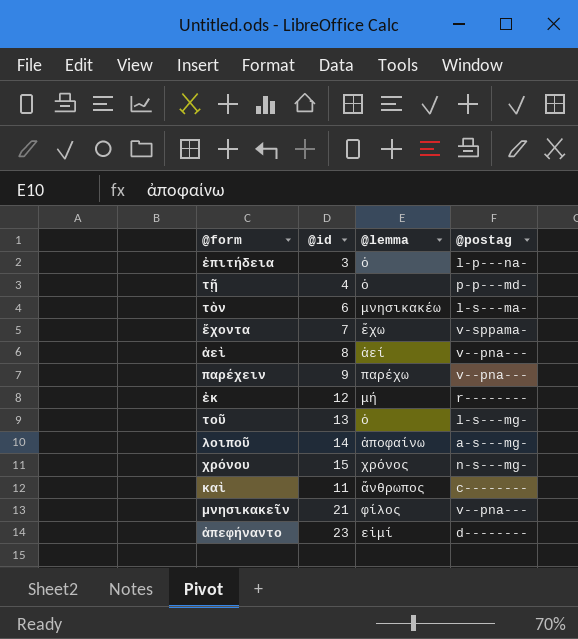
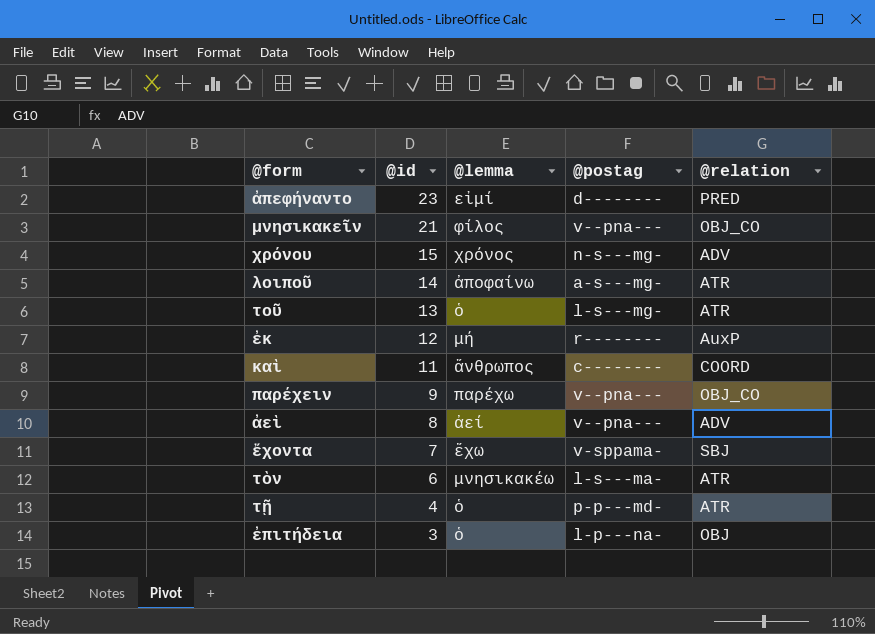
row order: none -> @id descending
column @relation | position: none -> 5

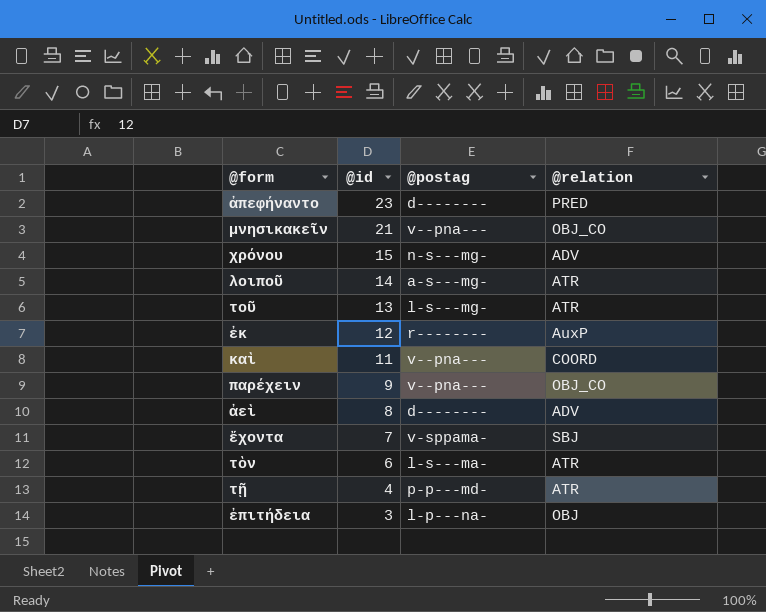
column @lemma | position: 3 -> none
καὶ | @postag: c-------- -> v--pna---
ἀεὶ | @postag: v--pna--- -> d--------

